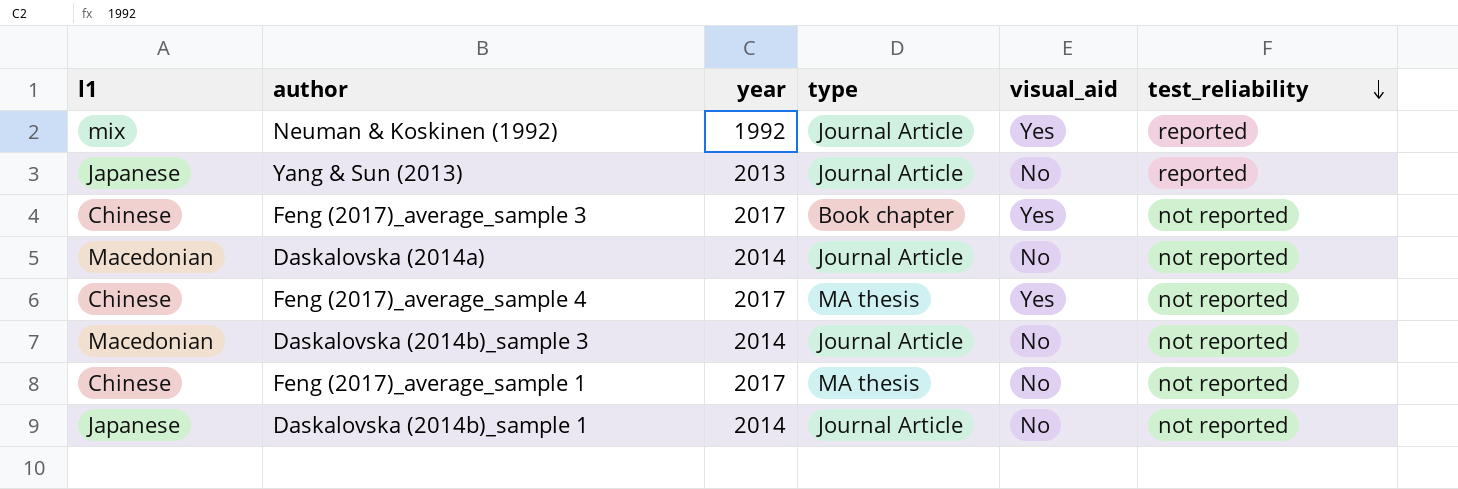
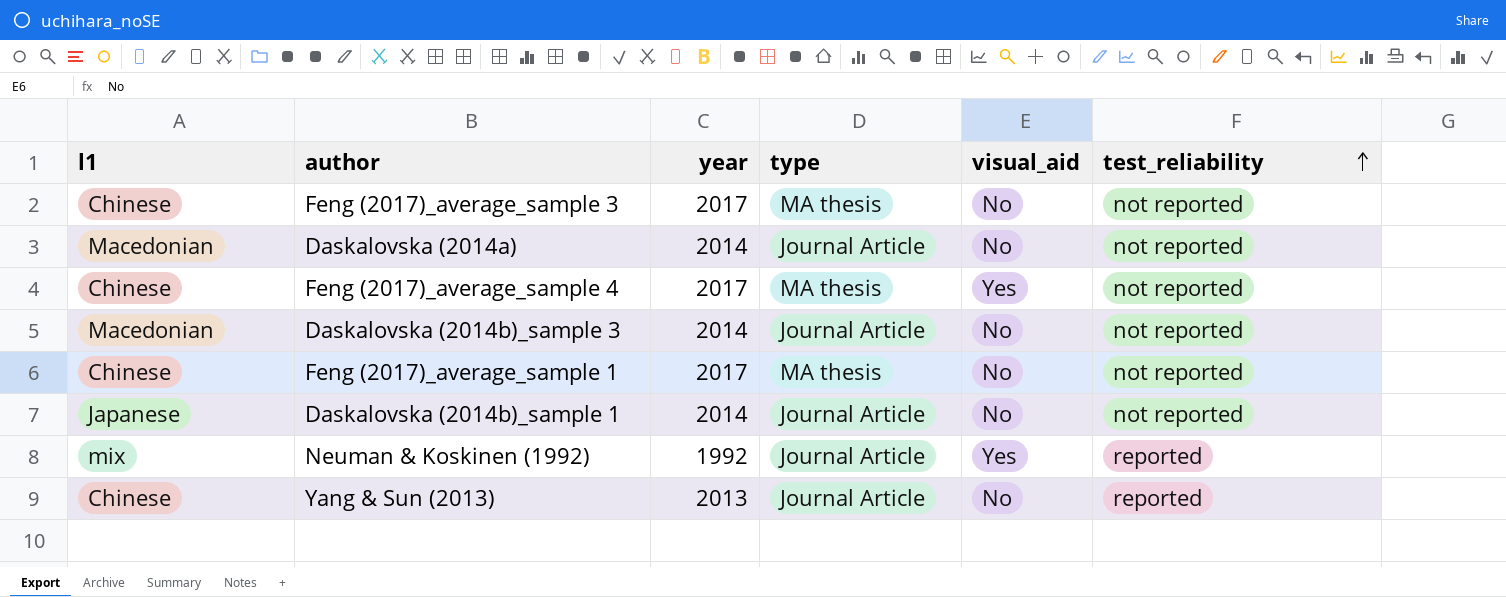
row order: test_reliability descending -> test_reliability ascending
Feng (2017)_average_sample 3 | type: Book chapter -> MA thesis
Feng (2017)_average_sample 3 | visual_aid: Yes -> No
Yang & Sun (2013) | l1: Japanese -> Chinese

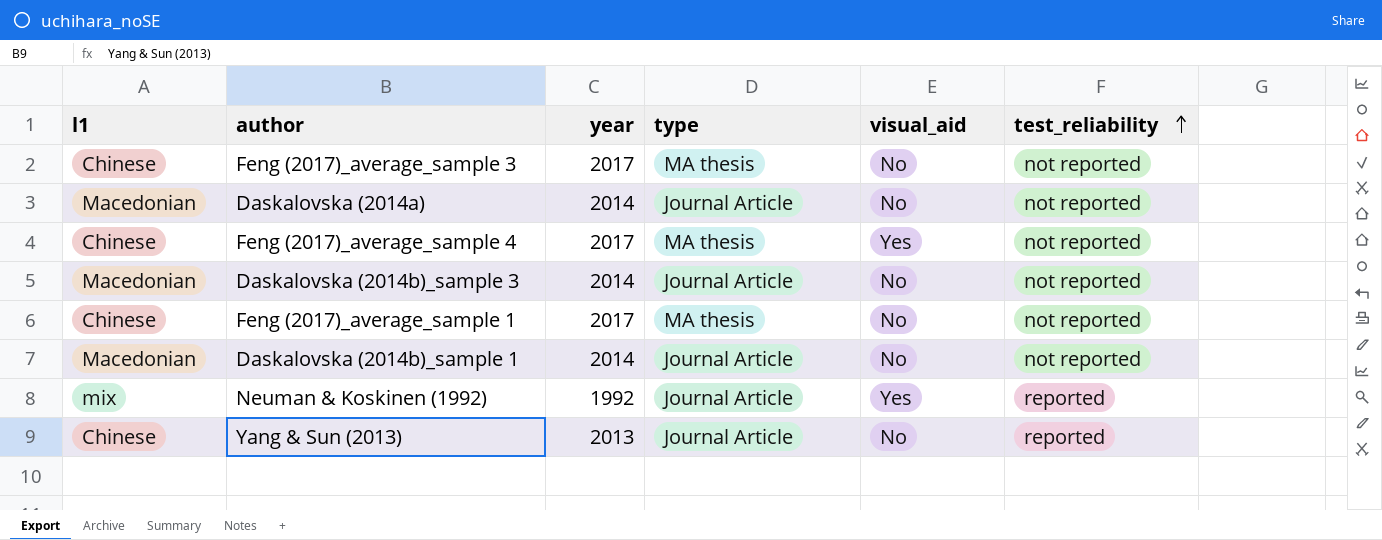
Daskalovska (2014b)_sample 1 | l1: Japanese -> Macedonian

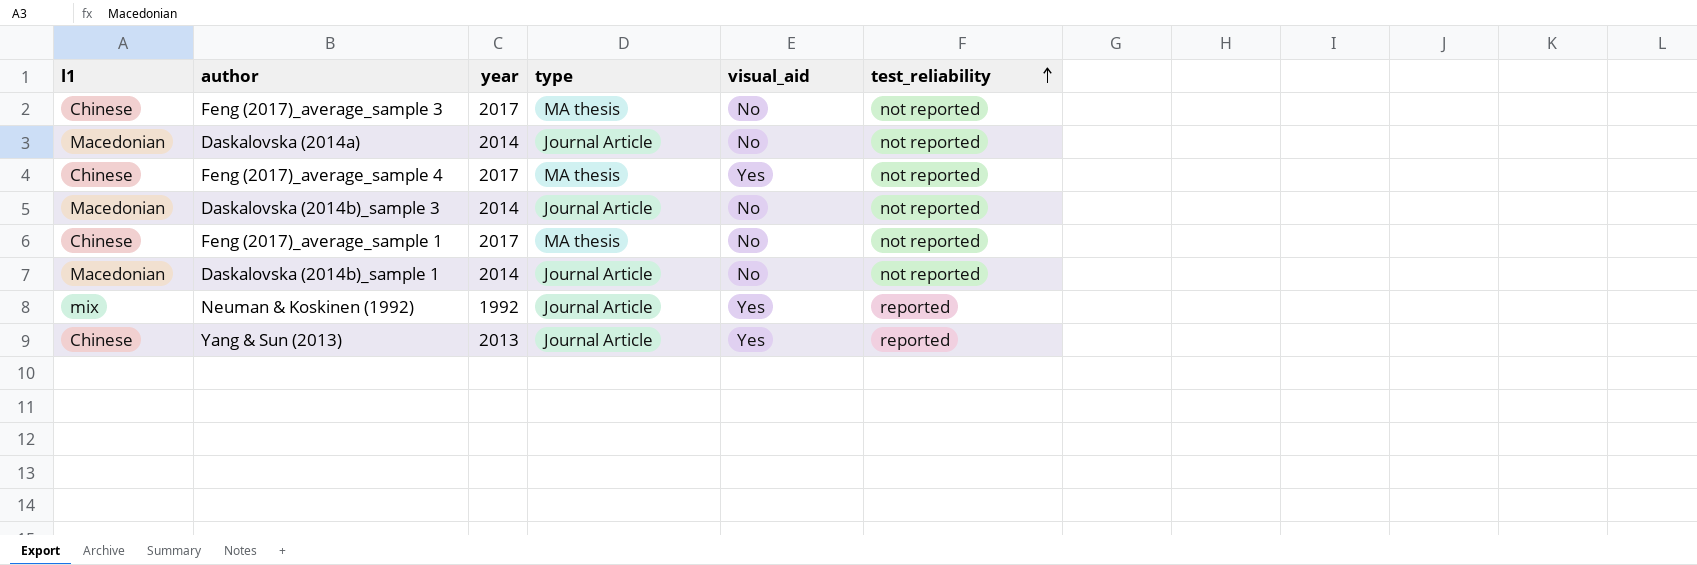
Yang & Sun (2013) | visual_aid: No -> Yes

